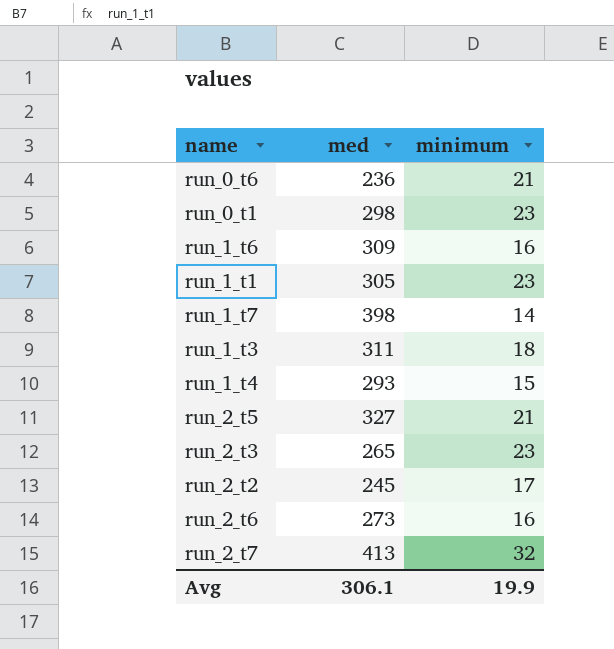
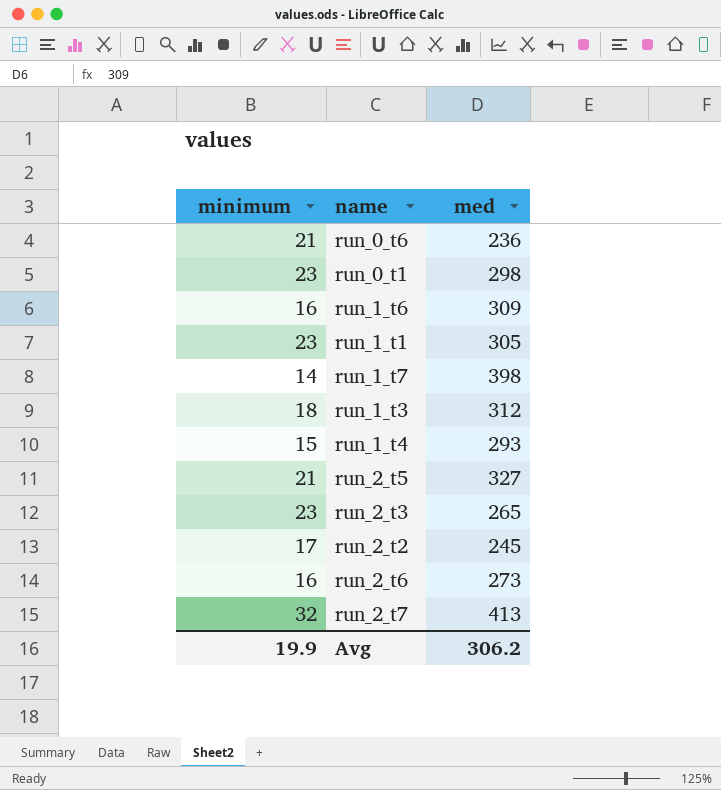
column minimum | position: 3 -> 1
run_1_t3 | med: 311 -> 312
Avg | med: 306.1 -> 306.2

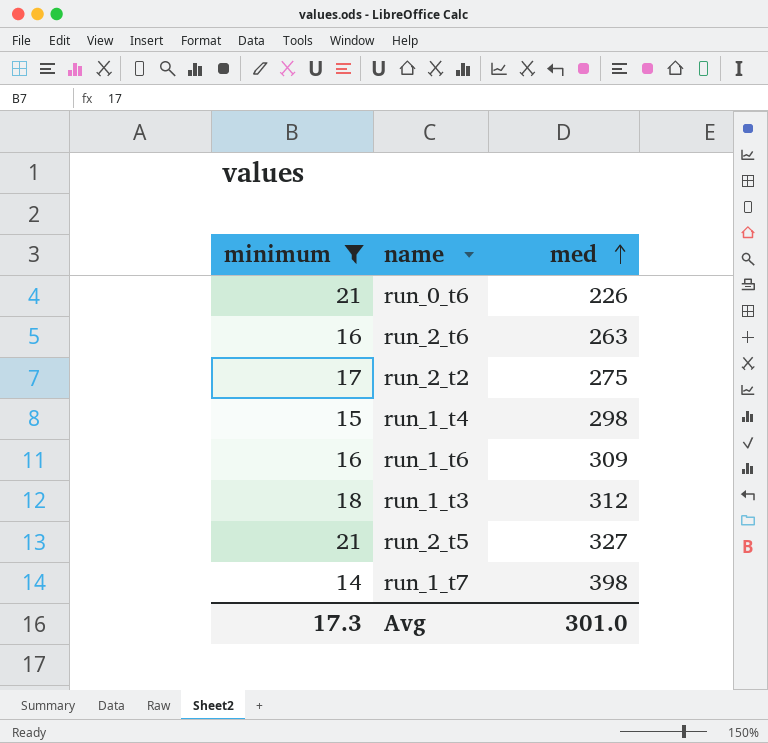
filter: none -> minimum <= 21
row order: none -> med ascending
run_0_t6 | med: 236 -> 226
run_2_t6 | med: 273 -> 263
run_2_t2 | med: 245 -> 275
run_1_t4 | med: 293 -> 298
Avg | minimum: 19.9 -> 17.3
Avg | med: 306.2 -> 301.0

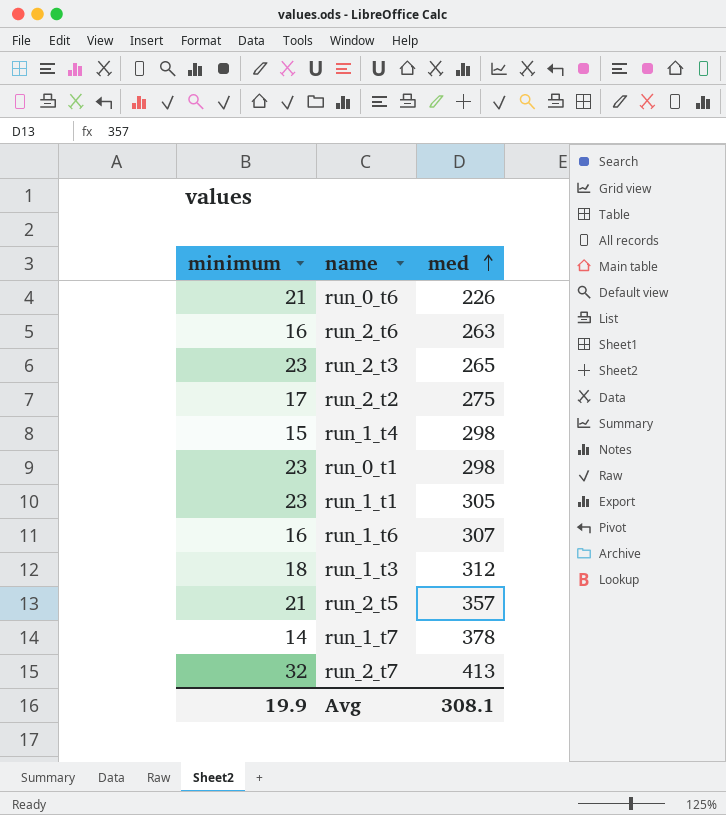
filter: minimum <= 21 -> none
run_1_t6 | med: 309 -> 307
run_2_t5 | med: 327 -> 357
run_1_t7 | med: 398 -> 378
Avg | minimum: 17.3 -> 19.9
Avg | med: 301.0 -> 308.1

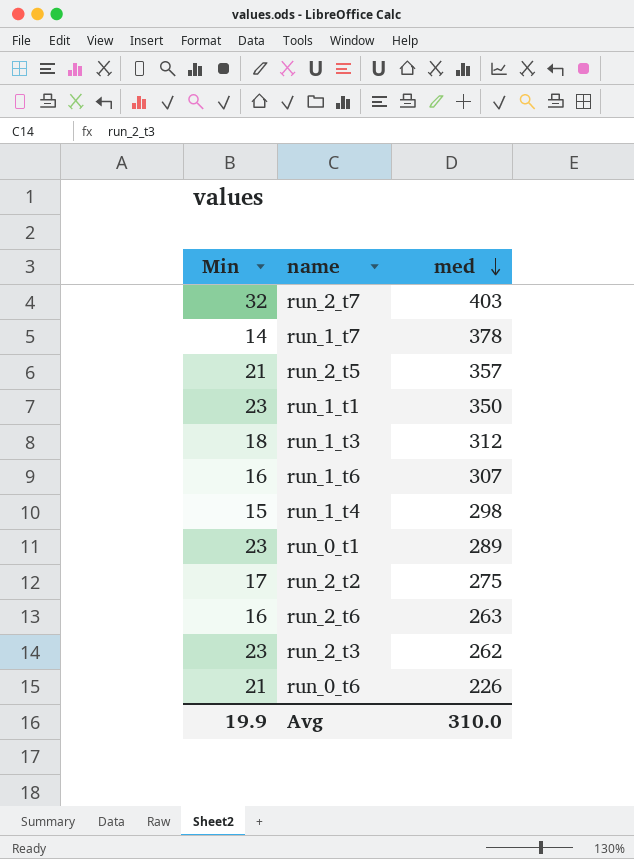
row order: med ascending -> med descending
column name: minimum -> Min
run_2_t7 | med: 413 -> 403
run_1_t1 | med: 305 -> 350
run_0_t1 | med: 298 -> 289
run_2_t3 | med: 265 -> 262
Avg | med: 308.1 -> 310.0

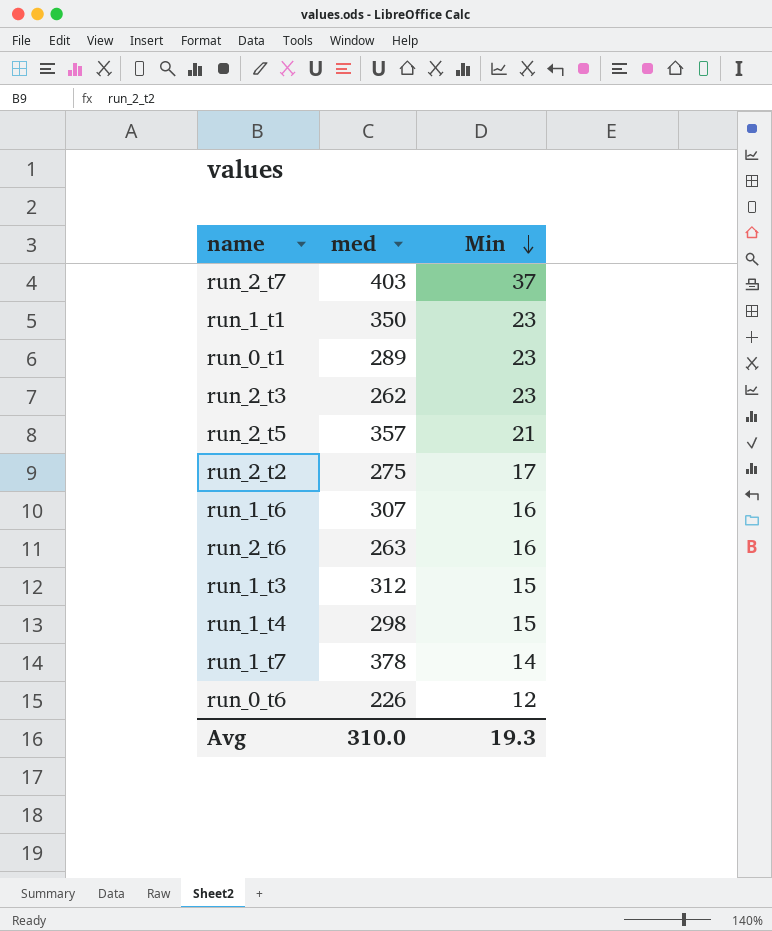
row order: med descending -> Min descending
column Min | position: 1 -> 3
run_2_t7 | Min: 32 -> 37
run_1_t3 | Min: 18 -> 15
run_0_t6 | Min: 21 -> 12
Avg | Min: 19.9 -> 19.3

